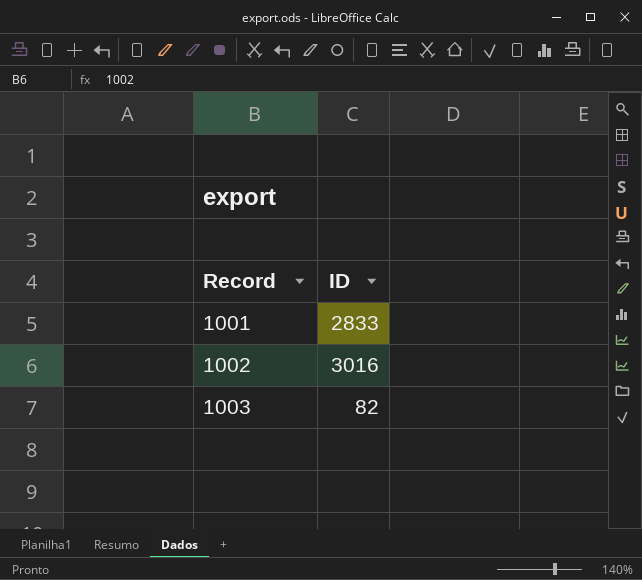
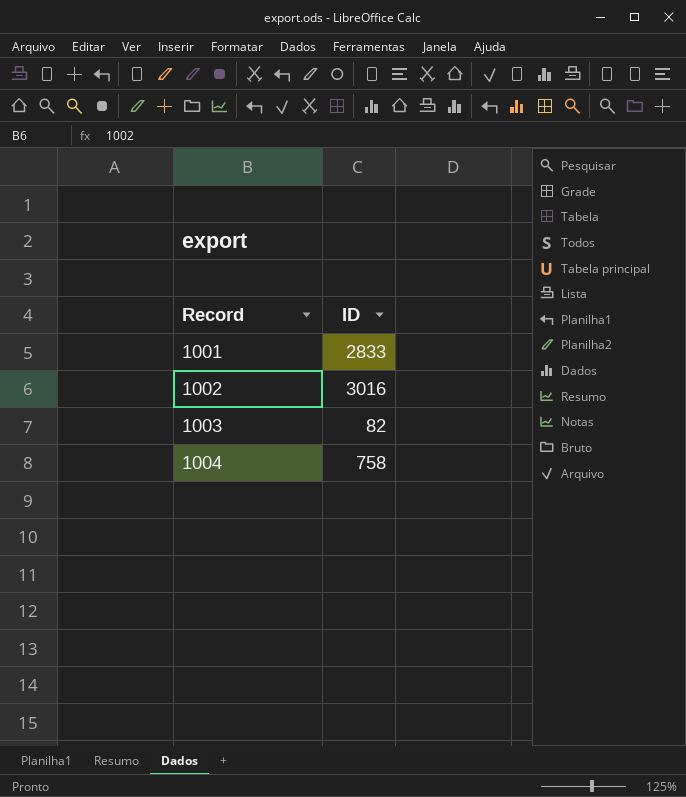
row 1004: none -> 758

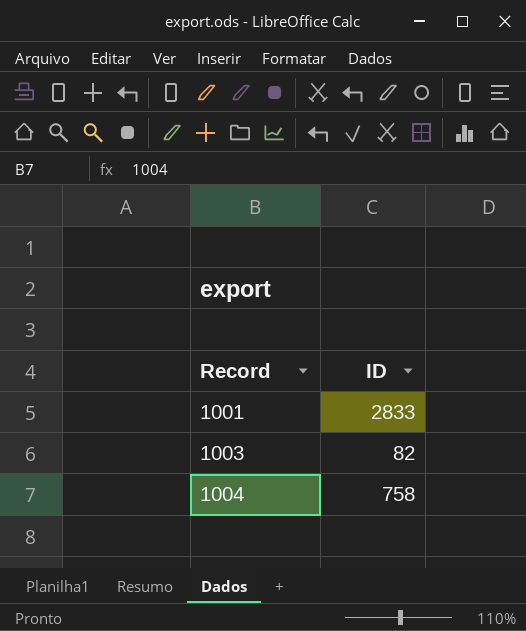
row 1002: 3016 -> none

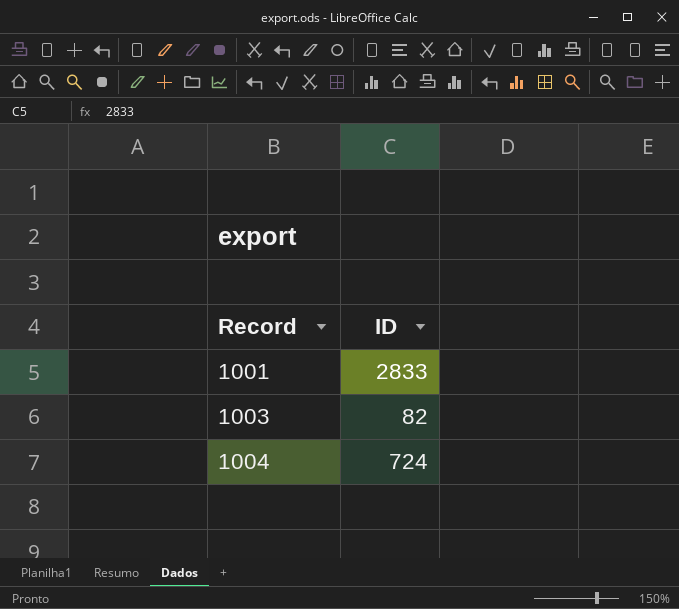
1004 | ID: 758 -> 724

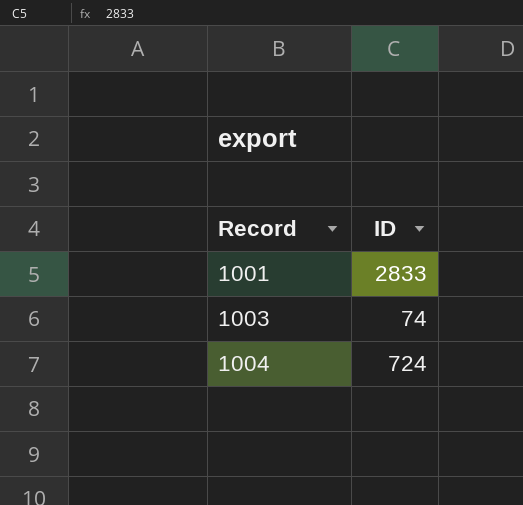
1003 | ID: 82 -> 74

